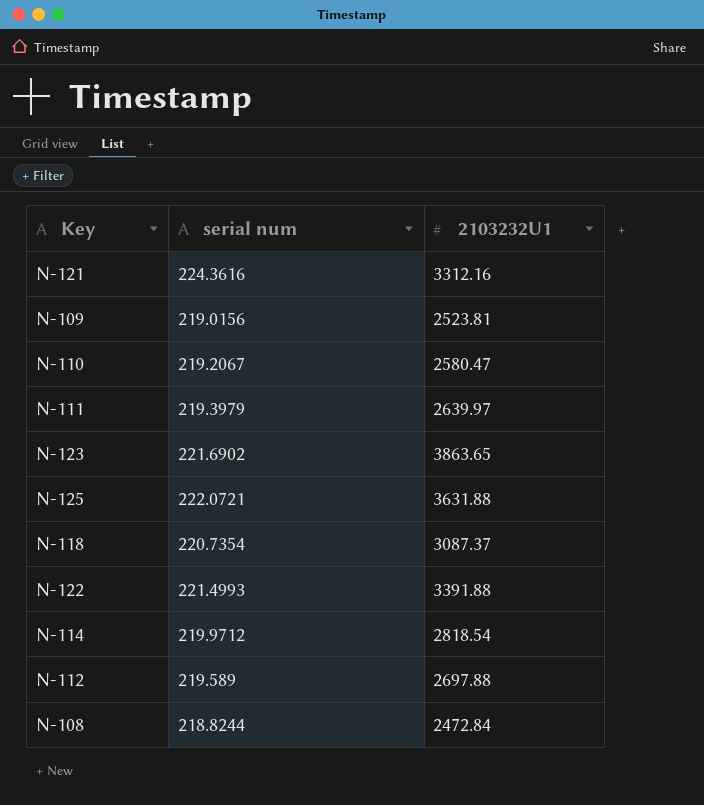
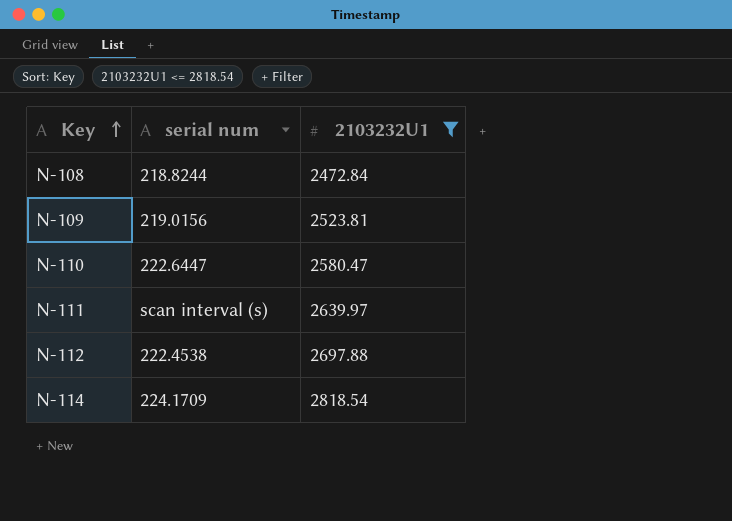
filter: none -> 2103232U1 <= 2818.54
row order: none -> Key ascending
N-110 | serial num: 219.2067 -> 222.6447
N-111 | serial num: 219.3979 -> scan interval (s)
N-112 | serial num: 219.589 -> 222.4538
N-114 | serial num: 219.9712 -> 224.1709

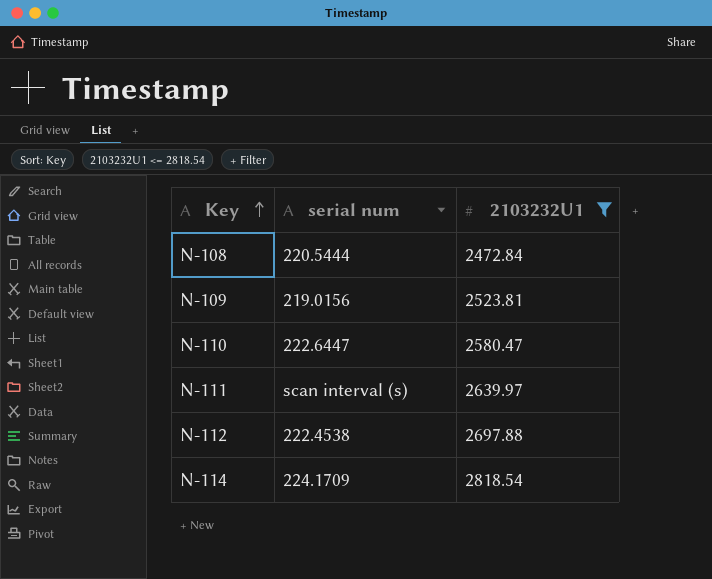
N-108 | serial num: 218.8244 -> 220.5444

